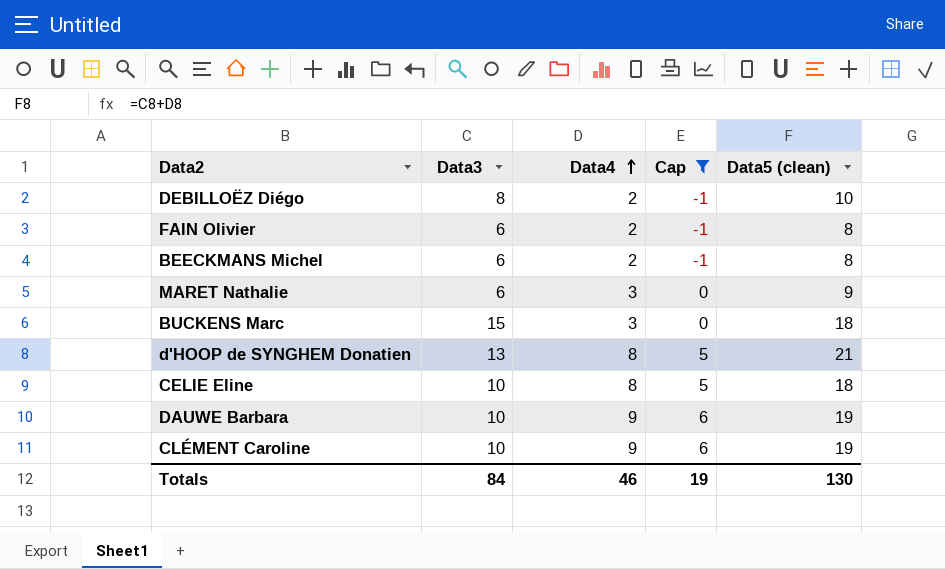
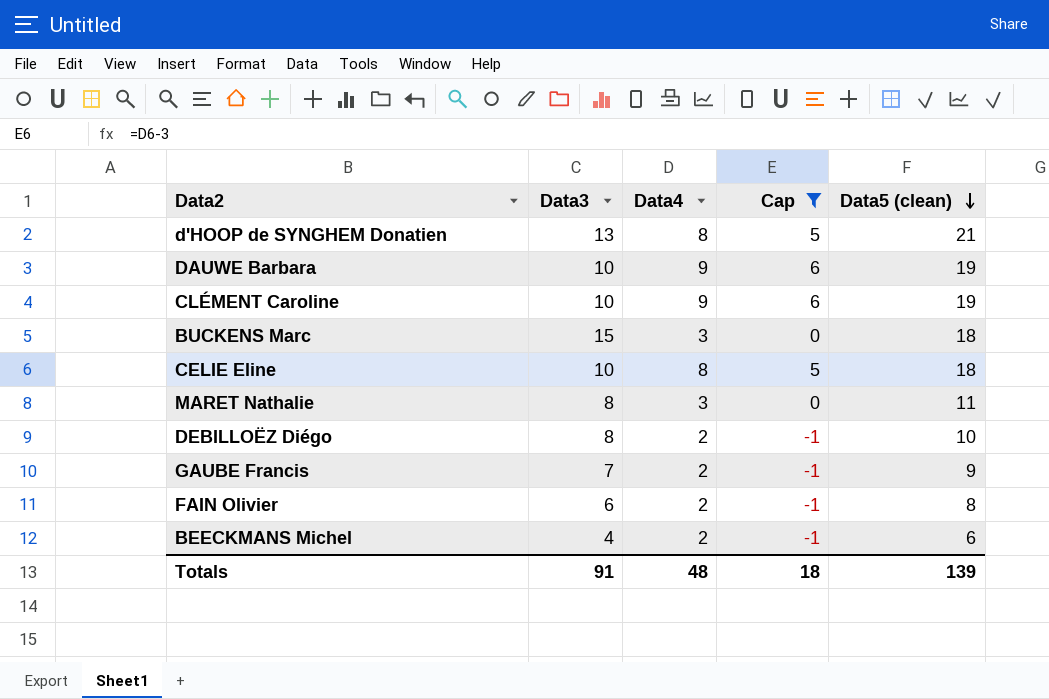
row order: Data4 ascending -> Data5 (clean) descending
MARET Nathalie | Data3: 6 -> 8
MARET Nathalie | Data5 (clean): 9 -> 11
row GAUBE Francis: none -> 7 | 2 | -1 | 9
BEECKMANS Michel | Data3: 6 -> 4
BEECKMANS Michel | Data5 (clean): 8 -> 6
Totals | Data3: 84 -> 91
Totals | Data4: 46 -> 48
Totals | Cap: 19 -> 18
Totals | Data5 (clean): 130 -> 139

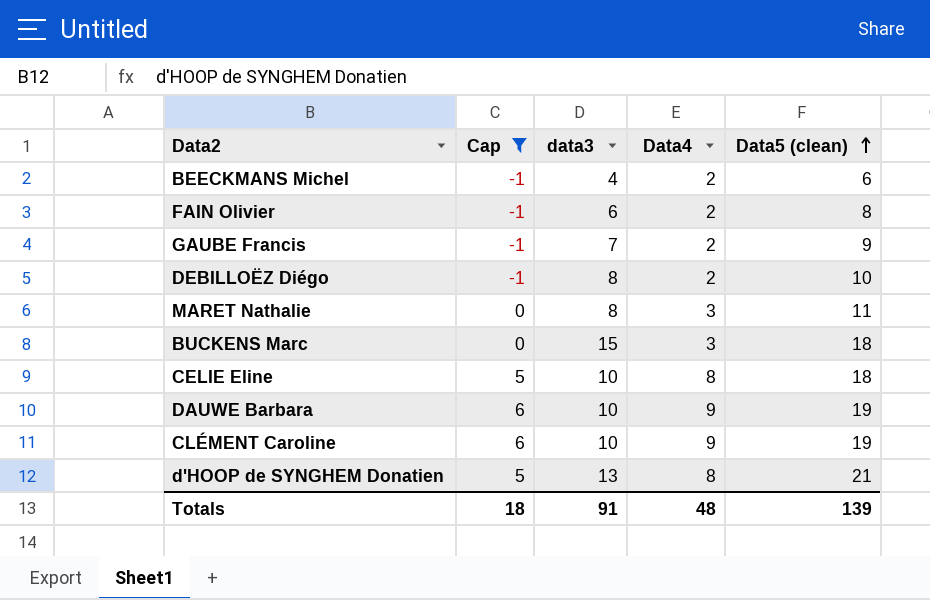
row order: Data5 (clean) descending -> Data5 (clean) ascending
column Cap | position: 4 -> 2
column name: Data3 -> data3

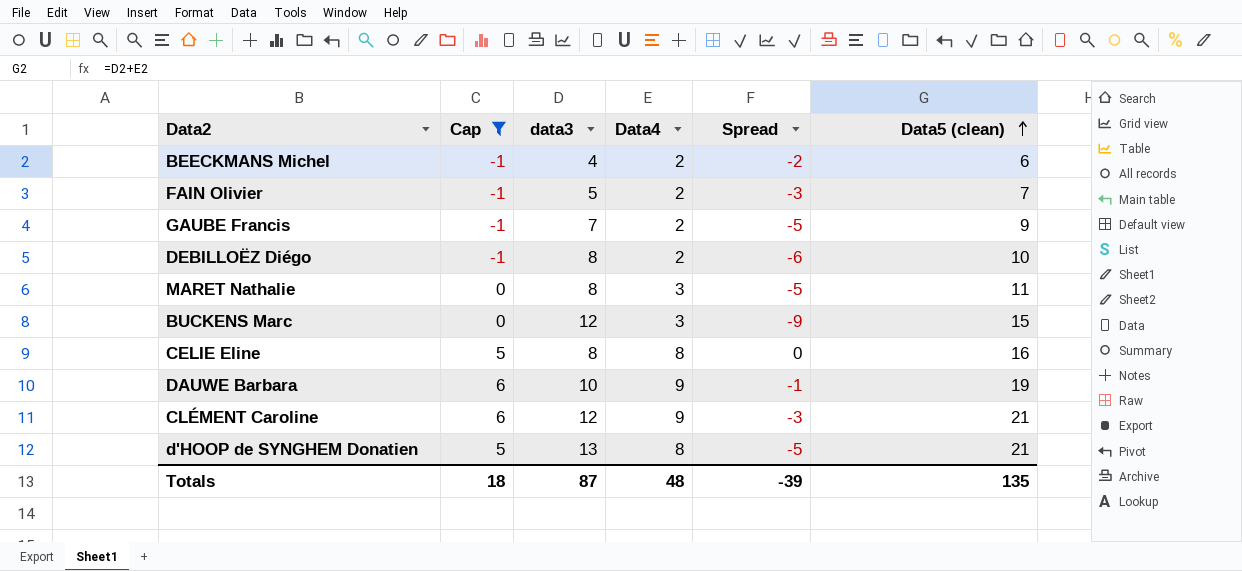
column Spread | formula: none -> [Data4] - [data3]
FAIN Olivier | data3: 6 -> 5
FAIN Olivier | Data5 (clean): 8 -> 7
BUCKENS Marc | data3: 15 -> 12
BUCKENS Marc | Data5 (clean): 18 -> 15
CELIE Eline | data3: 10 -> 8
CELIE Eline | Data5 (clean): 18 -> 16
CLÉMENT Caroline | data3: 10 -> 12
CLÉMENT Caroline | Data5 (clean): 19 -> 21
Totals | data3: 91 -> 87
Totals | Data5 (clean): 139 -> 135

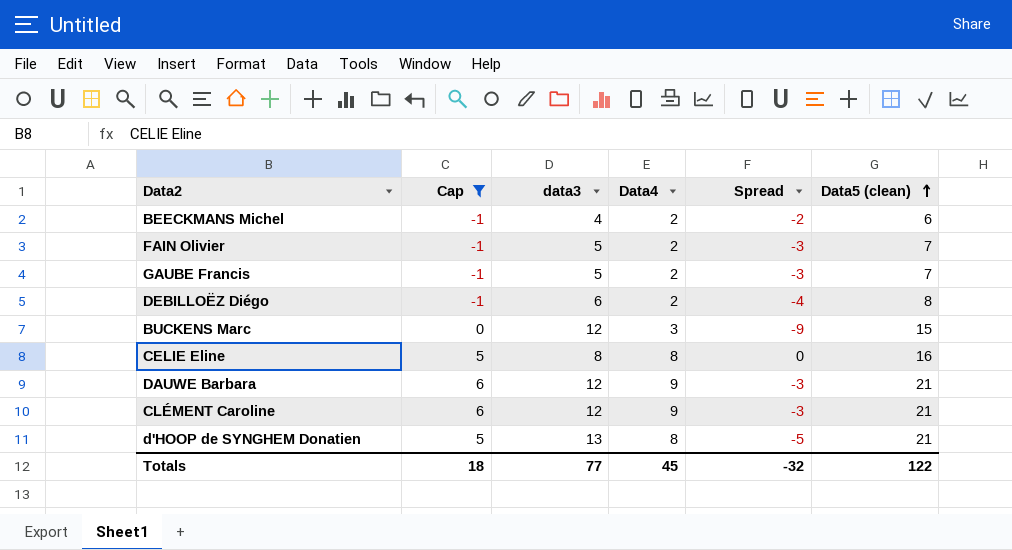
row MARET Nathalie: 0 | 8 | 3 | -5 | 11 -> none
GAUBE Francis | data3: 7 -> 5
GAUBE Francis | Spread: -5 -> -3
GAUBE Francis | Data5 (clean): 9 -> 7
DEBILLOËZ Diégo | data3: 8 -> 6
DEBILLOËZ Diégo | Spread: -6 -> -4
DEBILLOËZ Diégo | Data5 (clean): 10 -> 8
DAUWE Barbara | data3: 10 -> 12
DAUWE Barbara | Spread: -1 -> -3
DAUWE Barbara | Data5 (clean): 19 -> 21
Totals | data3: 87 -> 77
Totals | Data4: 48 -> 45
Totals | Spread: -39 -> -32
Totals | Data5 (clean): 135 -> 122

